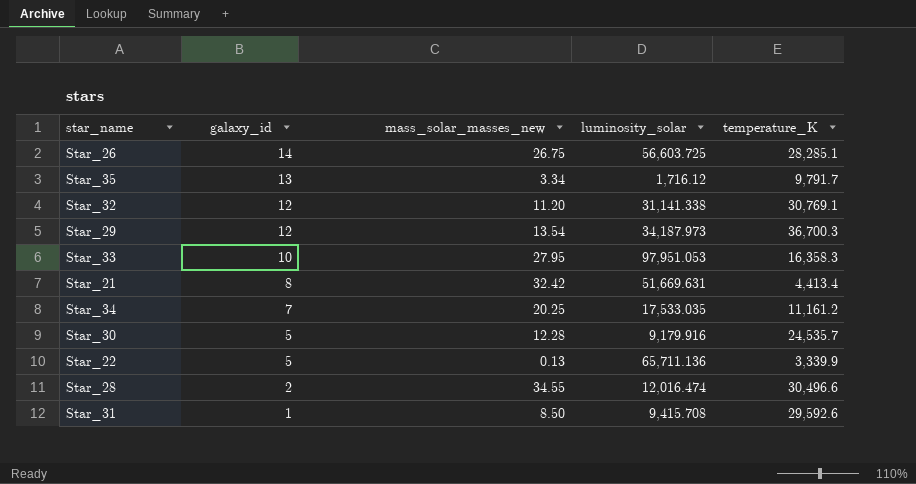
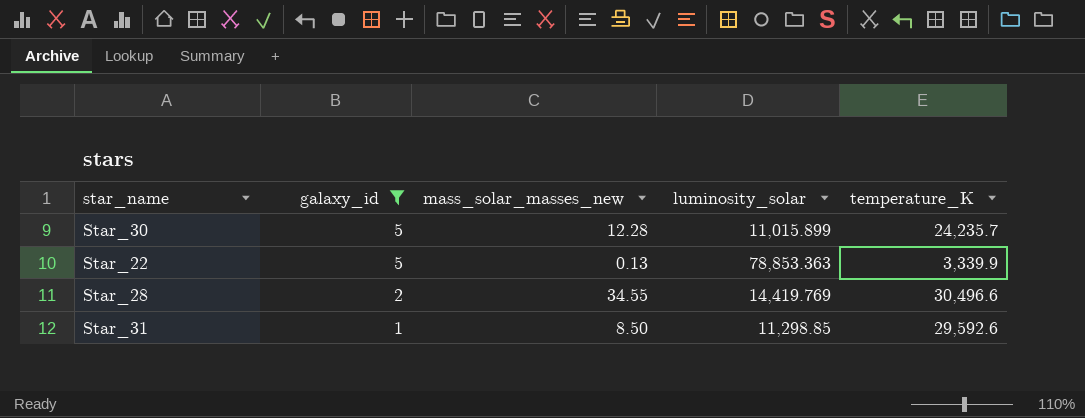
filter: none -> galaxy_id <= 5
Star_30 | luminosity_solar: 9,179.916 -> 11,015.899
Star_30 | temperature_K: 24,535.7 -> 24,235.7
Star_22 | luminosity_solar: 65,711.136 -> 78,853.363
Star_28 | luminosity_solar: 12,016.474 -> 14,419.769
Star_31 | luminosity_solar: 9,415.708 -> 11,298.85

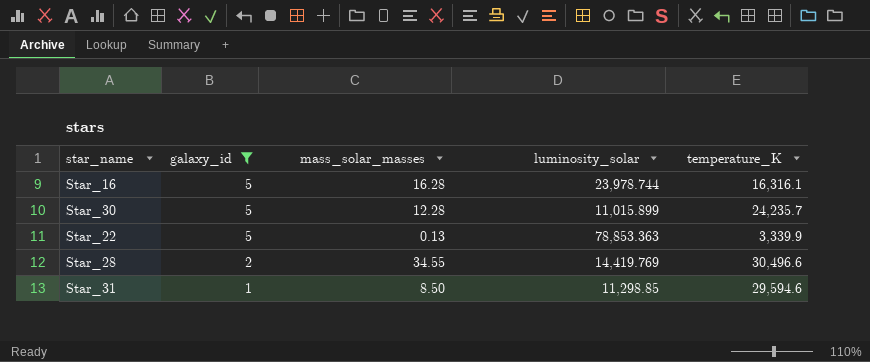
column name: mass_solar_masses_new -> mass_solar_masses
row Star_16: none -> 5 | 16.28 | 23,978.744 | 16,316.1
Star_31 | temperature_K: 29,592.6 -> 29,594.6

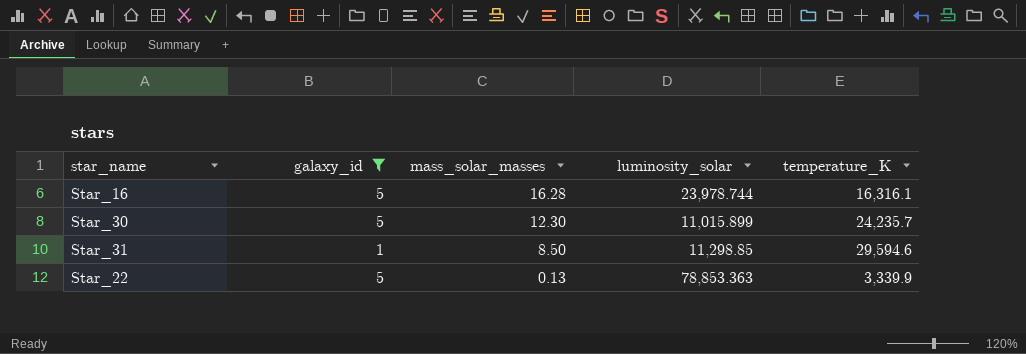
row order: galaxy_id descending -> mass_solar_masses descending
row Star_28: 2 | 34.55 | 14,419.769 | 30,496.6 -> none
Star_30 | mass_solar_masses: 12.28 -> 12.30

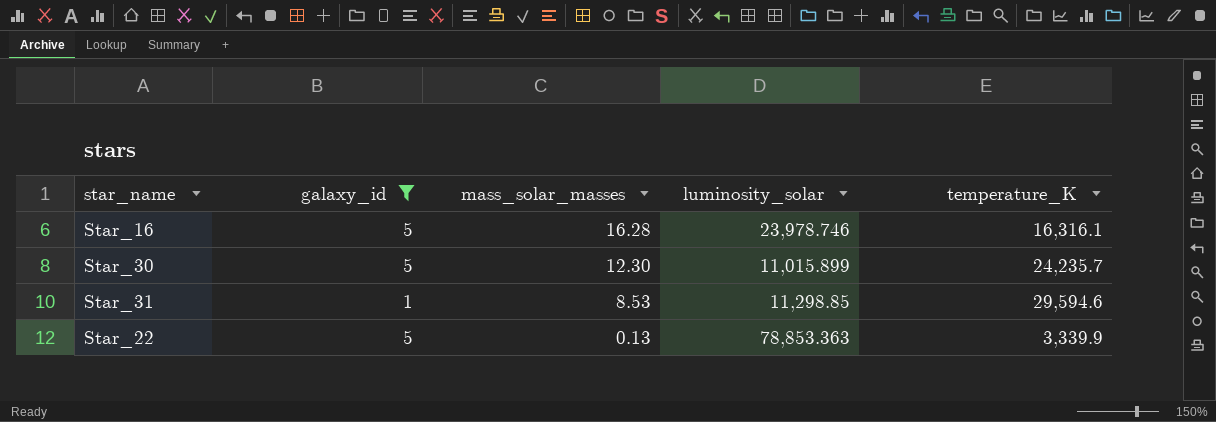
Star_16 | luminosity_solar: 23,978.744 -> 23,978.746
Star_31 | mass_solar_masses: 8.50 -> 8.53

